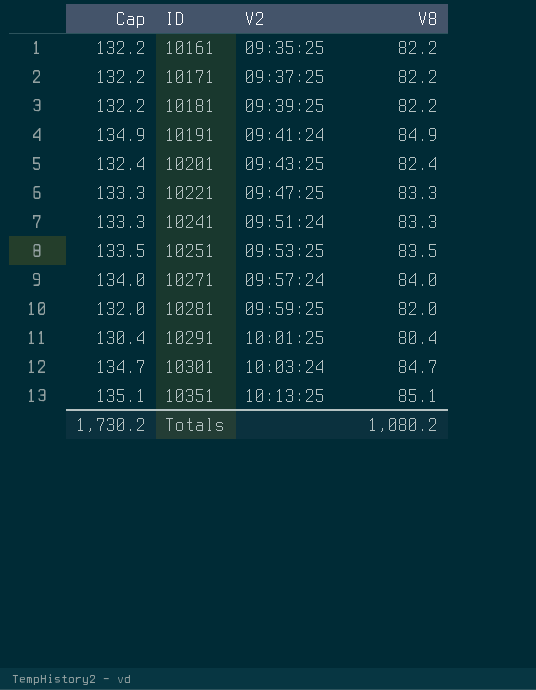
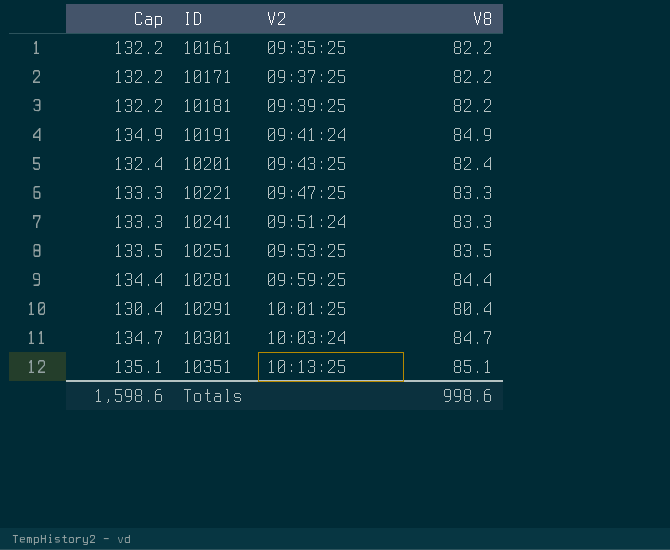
row 10271: 134.0 | 09:57:24 | 84.0 -> none
10281 | Cap: 132.0 -> 134.4
10281 | V8: 82.0 -> 84.4
Totals | Cap: 1,730.2 -> 1,598.6
Totals | V8: 1,080.2 -> 998.6

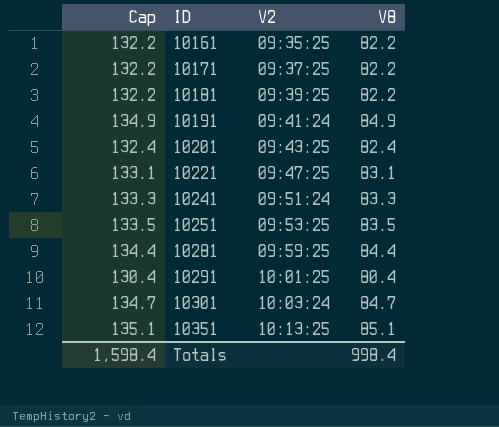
10221 | Cap: 133.3 -> 133.1
10221 | V8: 83.3 -> 83.1
Totals | Cap: 1,598.6 -> 1,598.4
Totals | V8: 998.6 -> 998.4

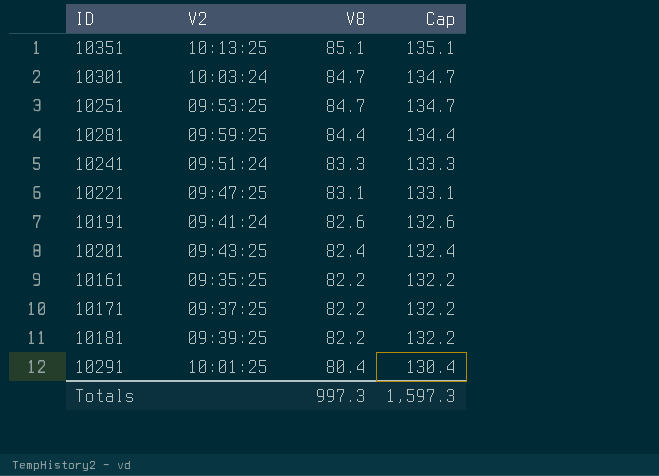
row order: ID ascending -> V8 descending
column Cap | position: 1 -> 4
10251 | V8: 83.5 -> 84.7
10251 | Cap: 133.5 -> 134.7
10191 | V8: 84.9 -> 82.6
10191 | Cap: 134.9 -> 132.6
Totals | V8: 998.4 -> 997.3
Totals | Cap: 1,598.4 -> 1,597.3

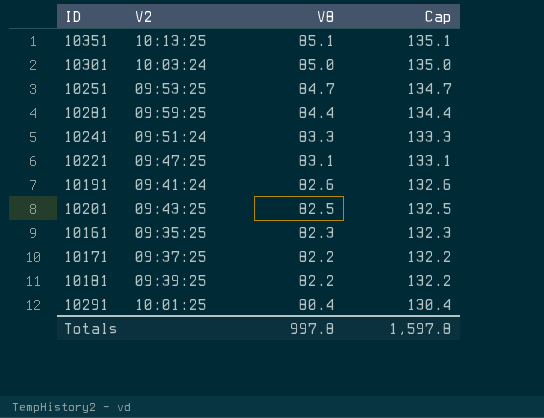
10301 | V8: 84.7 -> 85.0
10301 | Cap: 134.7 -> 135.0
10201 | V8: 82.4 -> 82.5
10201 | Cap: 132.4 -> 132.5
10161 | V8: 82.2 -> 82.3
10161 | Cap: 132.2 -> 132.3
Totals | V8: 997.3 -> 997.8
Totals | Cap: 1,597.3 -> 1,597.8

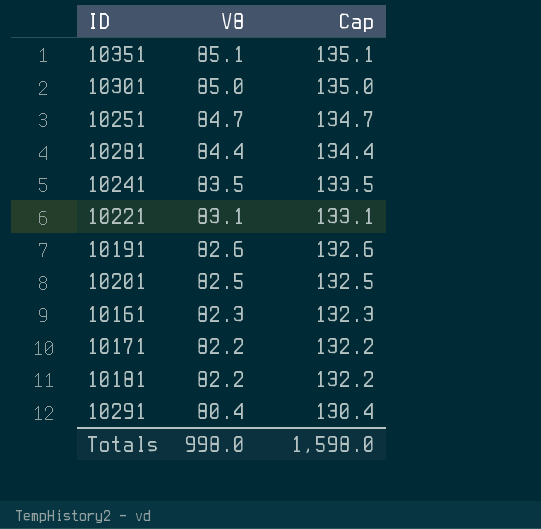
column V2 | position: 2 -> none
10241 | V8: 83.3 -> 83.5
10241 | Cap: 133.3 -> 133.5
Totals | V8: 997.8 -> 998.0
Totals | Cap: 1,597.8 -> 1,598.0

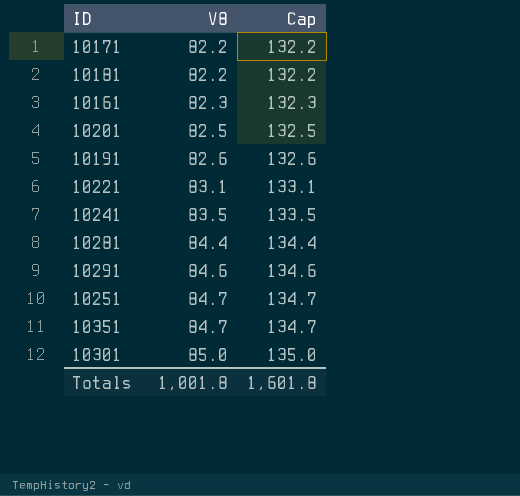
row order: V8 descending -> V8 ascending
10291 | V8: 80.4 -> 84.6
10291 | Cap: 130.4 -> 134.6
10351 | V8: 85.1 -> 84.7
10351 | Cap: 135.1 -> 134.7
Totals | V8: 998.0 -> 1,001.8
Totals | Cap: 1,598.0 -> 1,601.8

